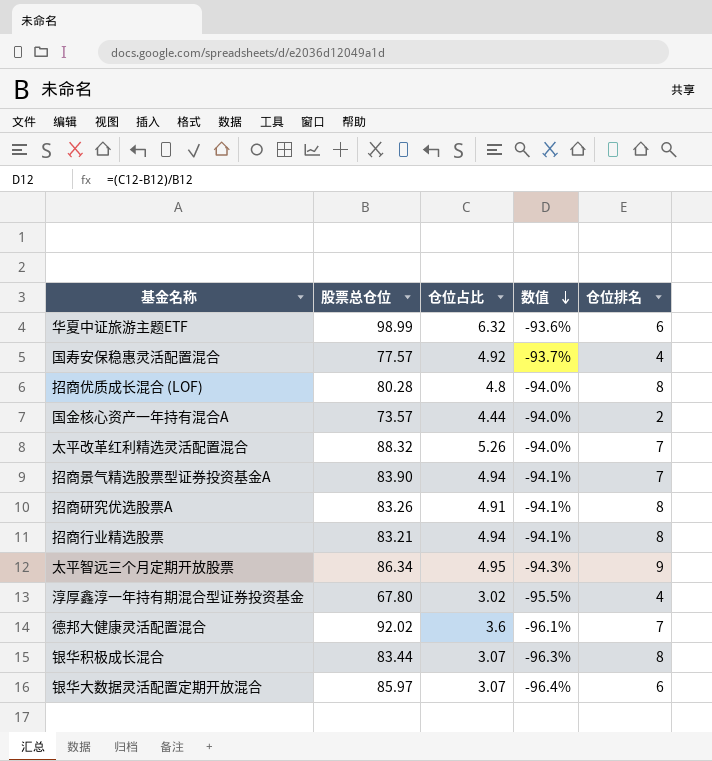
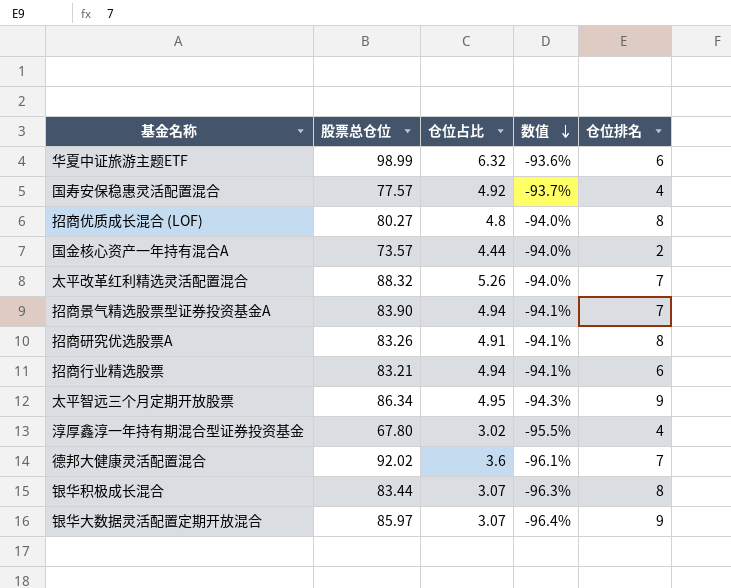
招商优质成长混合 (LOF) | 股票总仓位: 80.28 -> 80.27
招商行业精选股票 | 仓位排名: 8 -> 6
银华大数据灵活配置定期开放混合 | 仓位排名: 6 -> 9

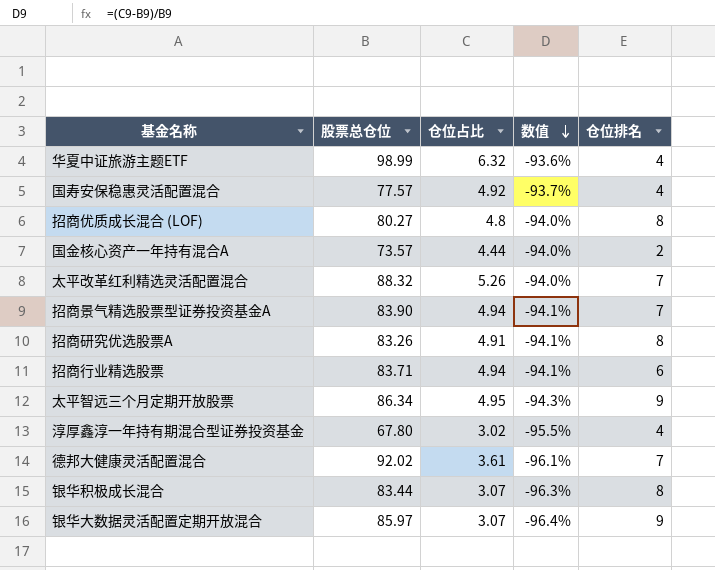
华夏中证旅游主题ETF | 仓位排名: 6 -> 4
招商行业精选股票 | 股票总仓位: 83.21 -> 83.71
德邦大健康灵活配置混合 | 仓位占比: 3.6 -> 3.61

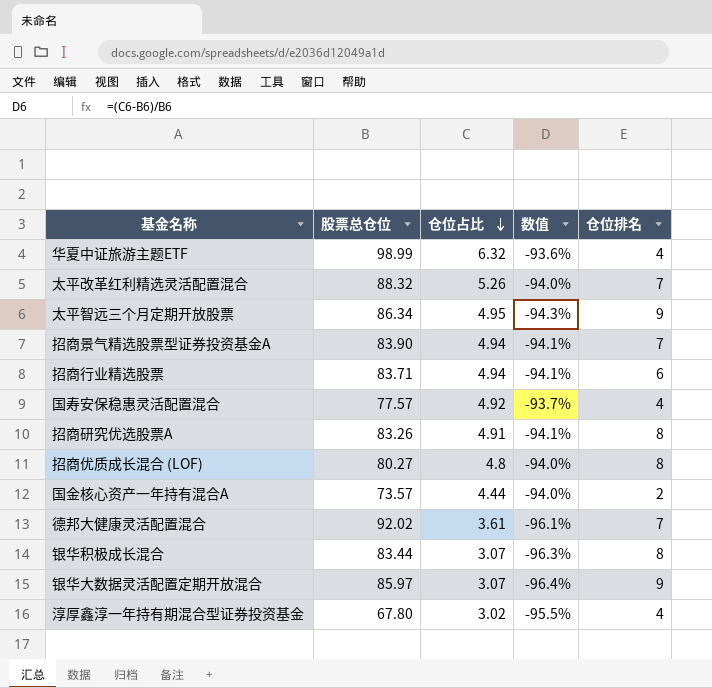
row order: 数值 descending -> 仓位占比 descending

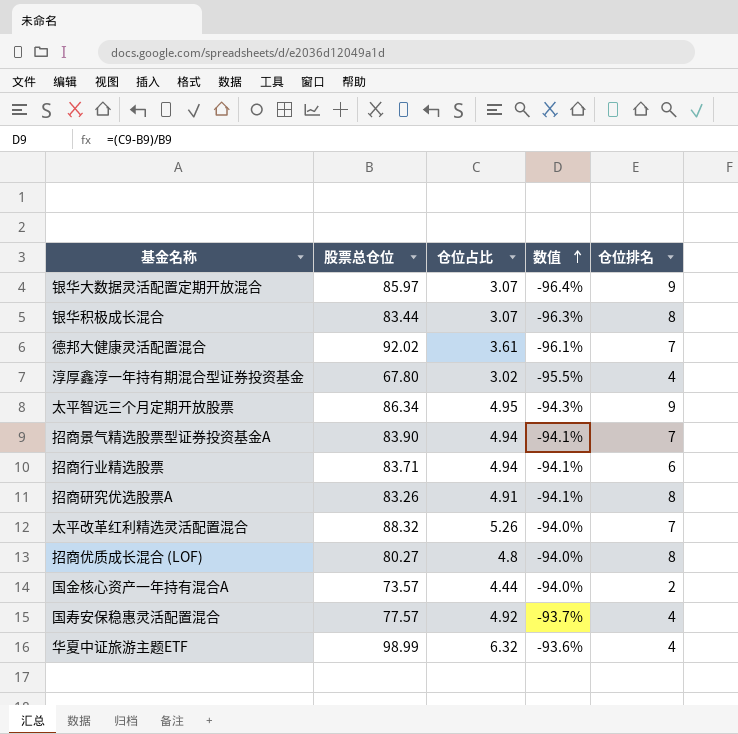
row order: 仓位占比 descending -> 数值 ascending

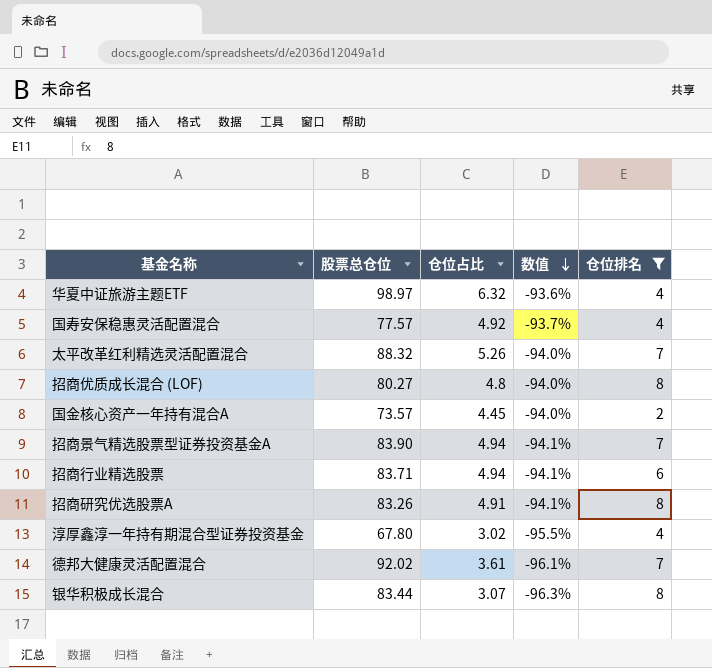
filter: none -> 仓位排名 != 9
row order: 数值 ascending -> 数值 descending
华夏中证旅游主题ETF | 股票总仓位: 98.99 -> 98.97
国金核心资产一年持有混合A | 仓位占比: 4.44 -> 4.45

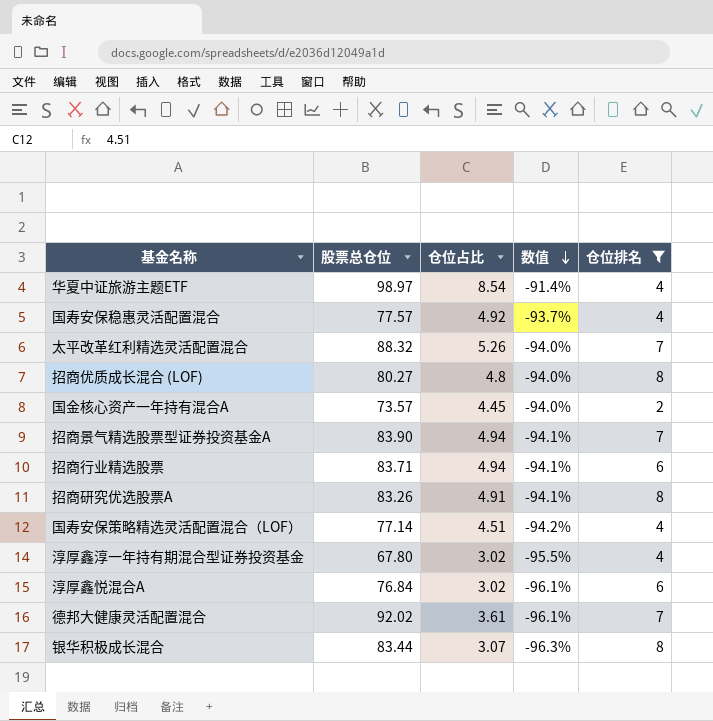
华夏中证旅游主题ETF | 仓位占比: 6.32 -> 8.54
华夏中证旅游主题ETF | 数值: -93.6% -> -91.4%
row 国寿安保策略精选灵活配置混合（LOF）: none -> 77.14 | 4.51 | -94.2% | 4
row 淳厚鑫悦混合A: none -> 76.84 | 3.02 | -96.1% | 6

